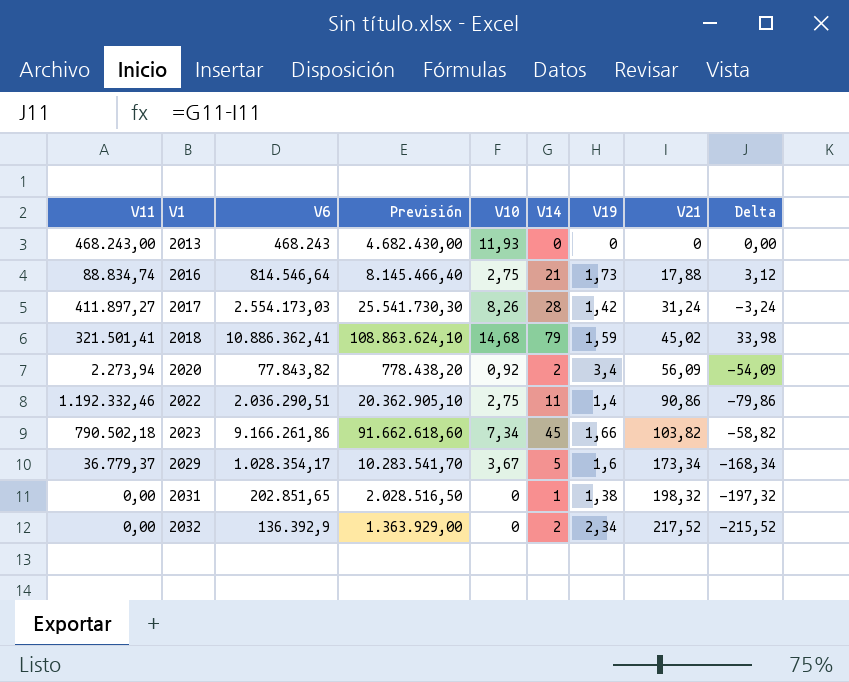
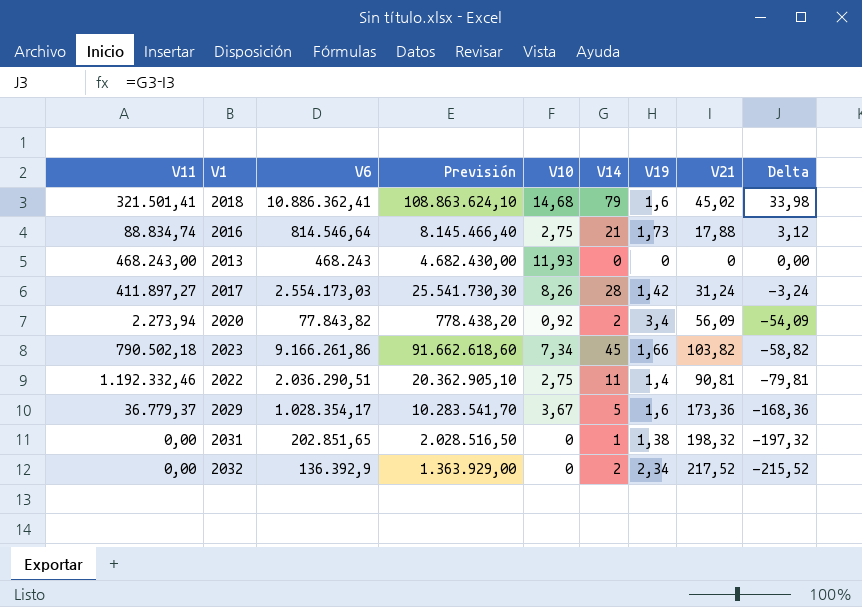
row order: V1 ascending -> Delta descending
2018 | V19: 1,59 -> 1,6
2022 | V21: 90,86 -> 90,81
2022 | Delta: -79,86 -> -79,81
2029 | V21: 173,34 -> 173,36
2029 | Delta: -168,34 -> -168,36

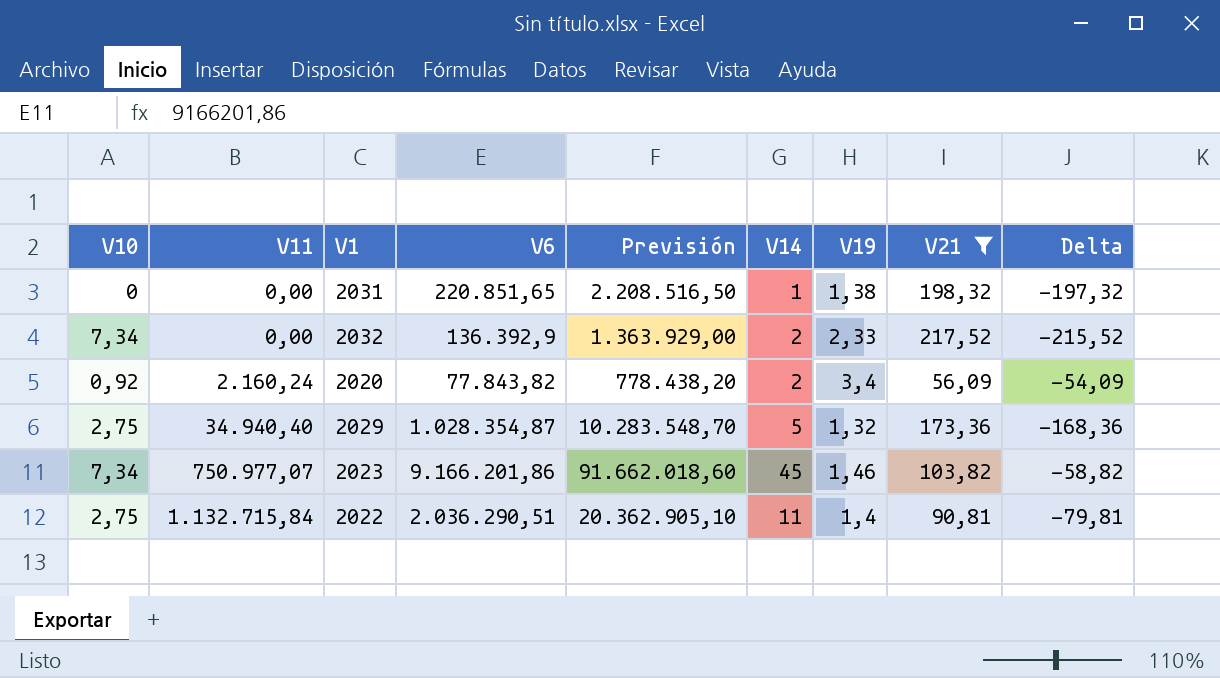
filter: none -> V21 >= 56,09
row order: Delta descending -> V11 ascending
column V10 | position: 5 -> 1
2031 | V6: 202.851,65 -> 220.851,65
2031 | Previsión: 2.028.516,50 -> 2.208.516,50
2032 | V10: 0 -> 7,34
2032 | V19: 2,34 -> 2,33
2020 | V11: 2.273,94 -> 2.160,24
2029 | V10: 3,67 -> 2,75
2029 | V11: 36.779,37 -> 34.940,40
2029 | V6: 1.028.354,17 -> 1.028.354,87
2029 | Previsión: 10.283.541,70 -> 10.283.548,70
2029 | V19: 1,6 -> 1,32
2023 | V11: 790.502,18 -> 750.977,07
2023 | V6: 9.166.261,86 -> 9.166.201,86
2023 | Previsión: 91.662.618,60 -> 91.662.018,60
2023 | V19: 1,66 -> 1,46
2022 | V11: 1.192.332,46 -> 1.132.715,84

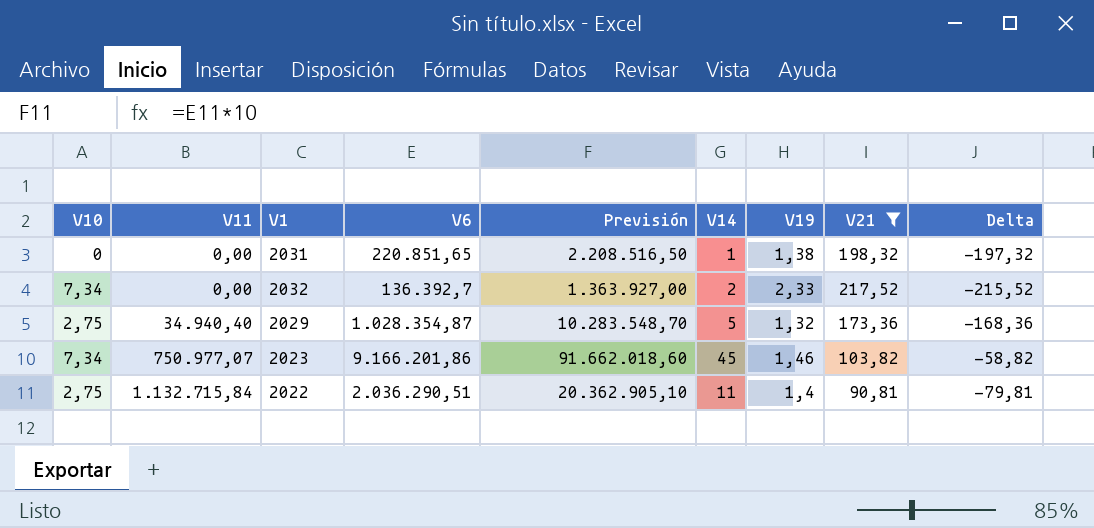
row 2020: 0,92 | 2.160,24 | 77.843,82 | 778.438,20 | 2 | 3,4 | 56,09 | -54,09 -> none
2032 | V6: 136.392,9 -> 136.392,7
2032 | Previsión: 1.363.929,00 -> 1.363.927,00

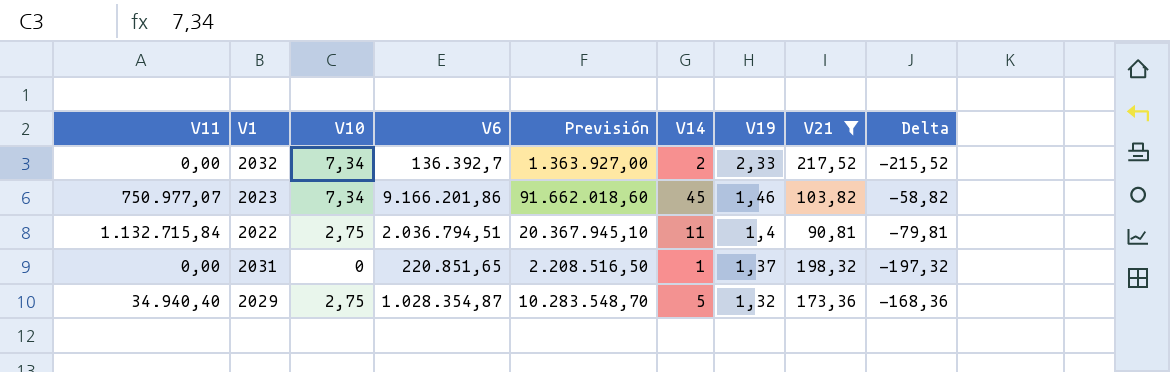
row order: V11 ascending -> V19 descending
column V10 | position: 1 -> 3
2022 | V6: 2.036.290,51 -> 2.036.794,51
2022 | Previsión: 20.362.905,10 -> 20.367.945,10
2031 | V19: 1,38 -> 1,37

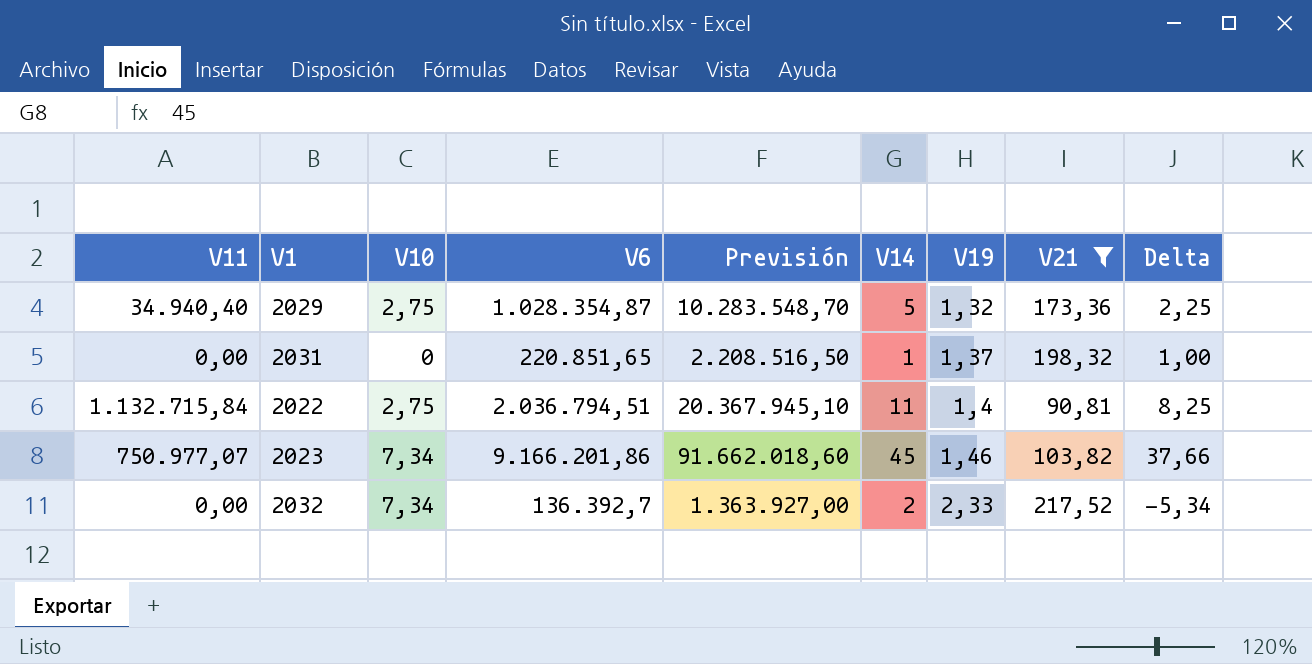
row order: V19 descending -> V19 ascending
column Delta | formula: [V14] - [V21] -> [V14] - [V10]

